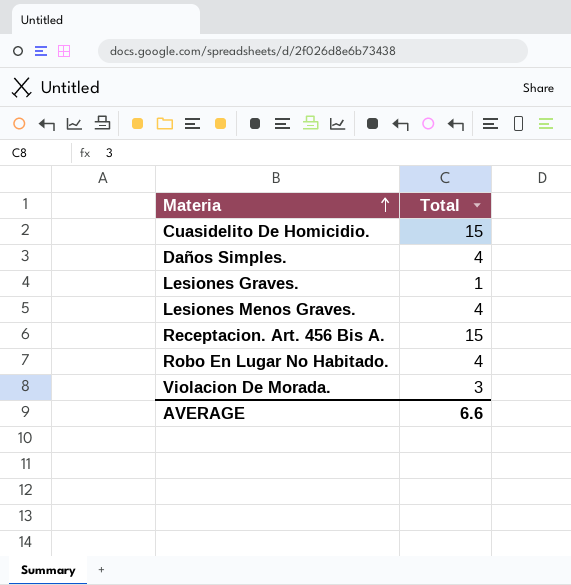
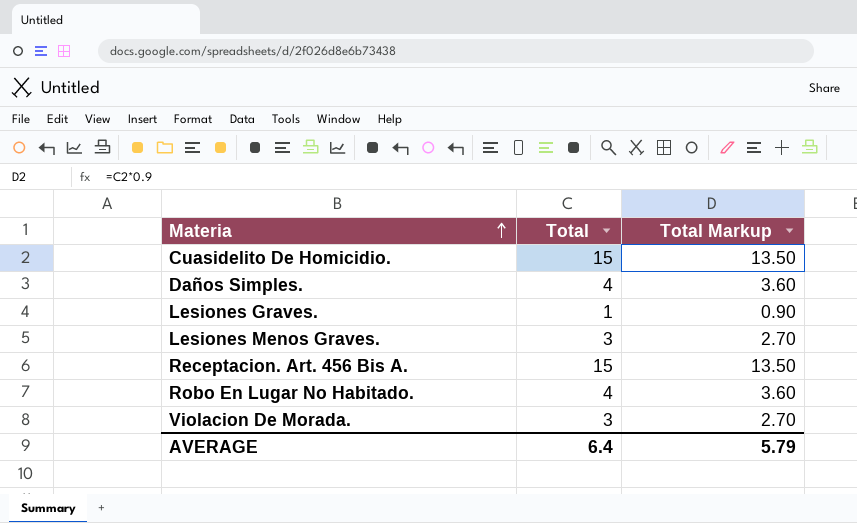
column Total Markup | formula: none -> [Total] * 0.9
Lesiones Menos Graves. | Total: 4 -> 3
AVERAGE | Total: 6.6 -> 6.4

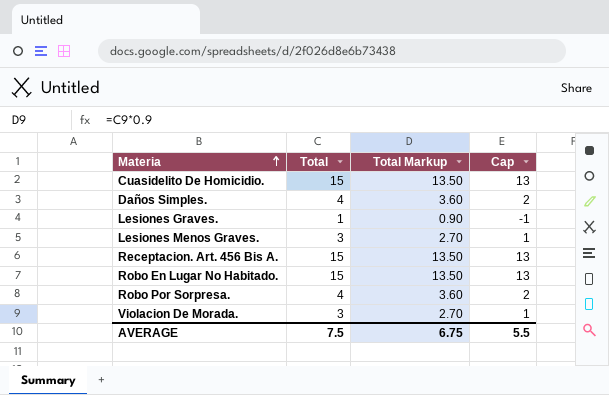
column Cap | formula: none -> [Total] - 2
Robo En Lugar No Habitado. | Total: 4 -> 15
Robo En Lugar No Habitado. | Total Markup: 3.60 -> 13.50
row Robo Por Sorpresa.: none -> 4 | 3.60 | 2
AVERAGE | Total: 6.4 -> 7.5
AVERAGE | Total Markup: 5.79 -> 6.75

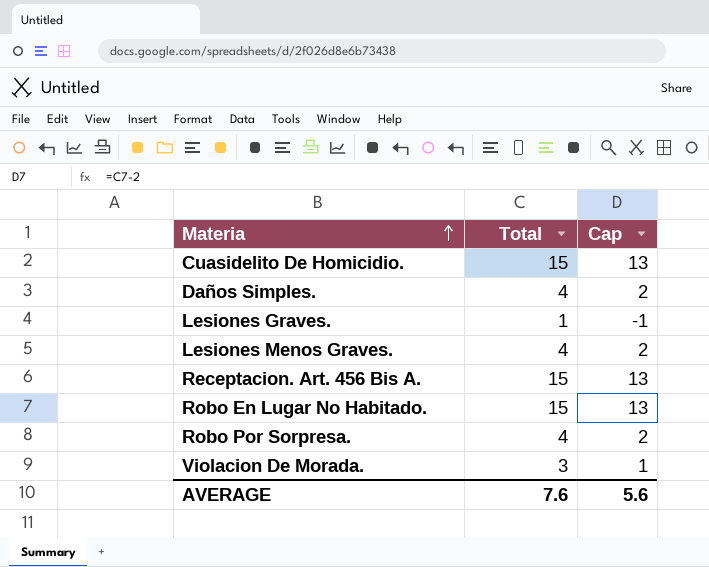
column Total Markup | formula: [Total] * 0.9 -> none
Lesiones Menos Graves. | Total: 3 -> 4
Lesiones Menos Graves. | Cap: 1 -> 2
AVERAGE | Total: 7.5 -> 7.6
AVERAGE | Cap: 5.5 -> 5.6

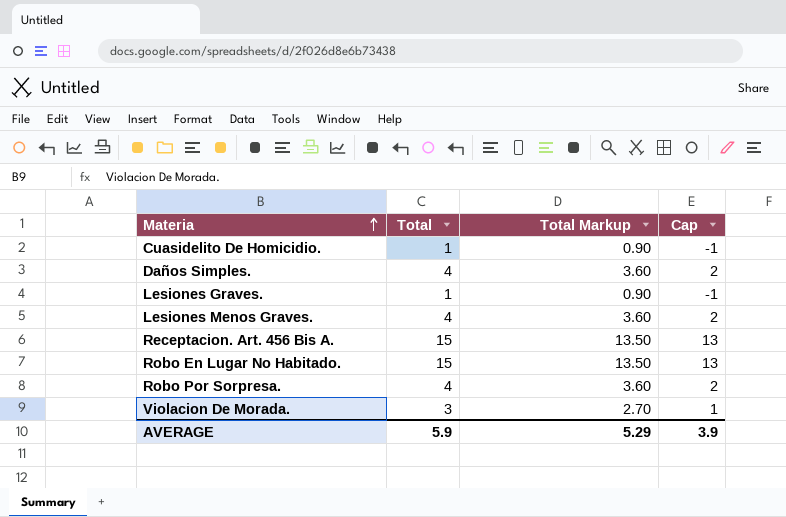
column Total Markup | formula: none -> [Total] * 0.9
Cuasidelito De Homicidio. | Total: 15 -> 1
Cuasidelito De Homicidio. | Cap: 13 -> -1
AVERAGE | Total: 7.6 -> 5.9
AVERAGE | Cap: 5.6 -> 3.9

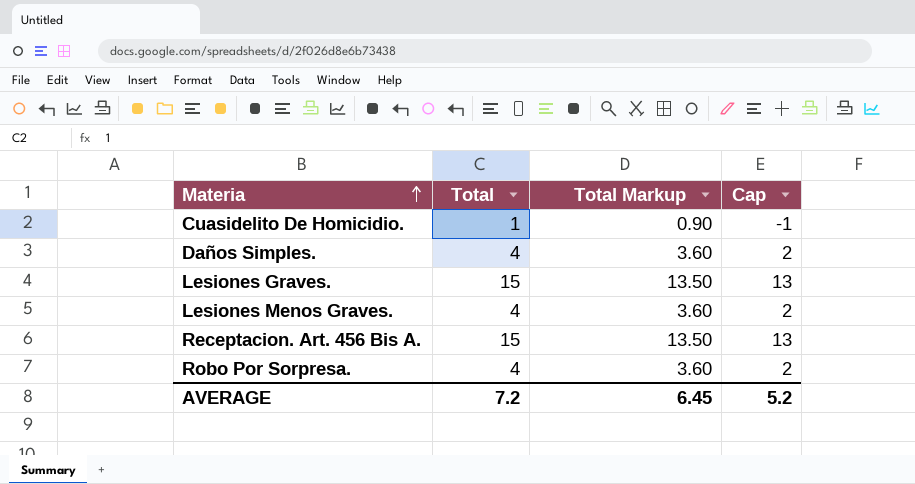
row Robo En Lugar No Habitado.: 15 | 13.50 | 13 -> none
row Violacion De Morada.: 3 | 2.70 | 1 -> none
Lesiones Graves. | Total: 1 -> 15
Lesiones Graves. | Total Markup: 0.90 -> 13.50
Lesiones Graves. | Cap: -1 -> 13
AVERAGE | Total: 5.9 -> 7.2
AVERAGE | Total Markup: 5.29 -> 6.45
AVERAGE | Cap: 3.9 -> 5.2

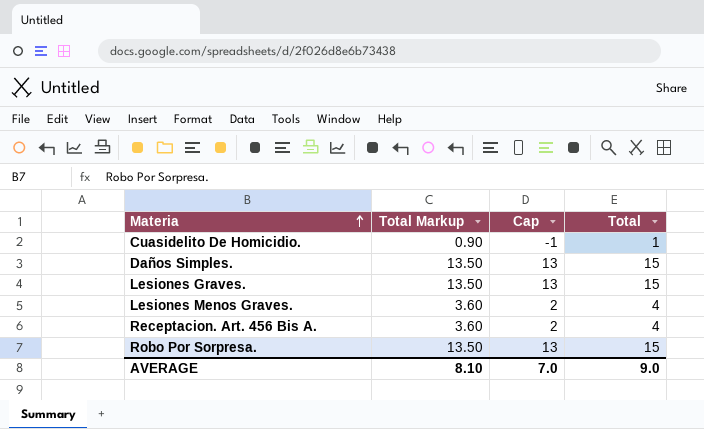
column Total | position: 2 -> 4
Daños Simples. | Total Markup: 3.60 -> 13.50
Daños Simples. | Cap: 2 -> 13
Daños Simples. | Total: 4 -> 15
Receptacion. Art. 456 Bis A. | Total Markup: 13.50 -> 3.60
Receptacion. Art. 456 Bis A. | Cap: 13 -> 2
Receptacion. Art. 456 Bis A. | Total: 15 -> 4
Robo Por Sorpresa. | Total Markup: 3.60 -> 13.50
Robo Por Sorpresa. | Cap: 2 -> 13
Robo Por Sorpresa. | Total: 4 -> 15
AVERAGE | Total Markup: 6.45 -> 8.10
AVERAGE | Cap: 5.2 -> 7.0
AVERAGE | Total: 7.2 -> 9.0

